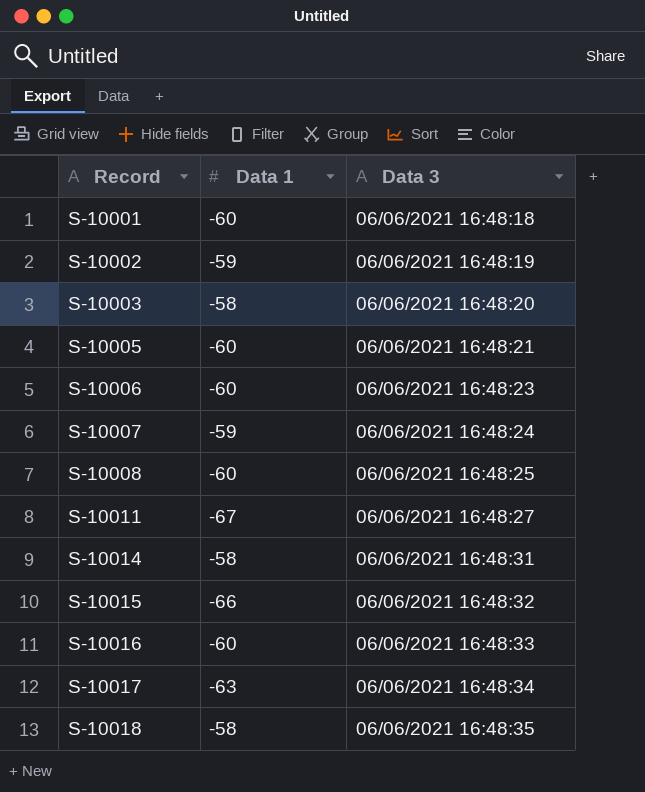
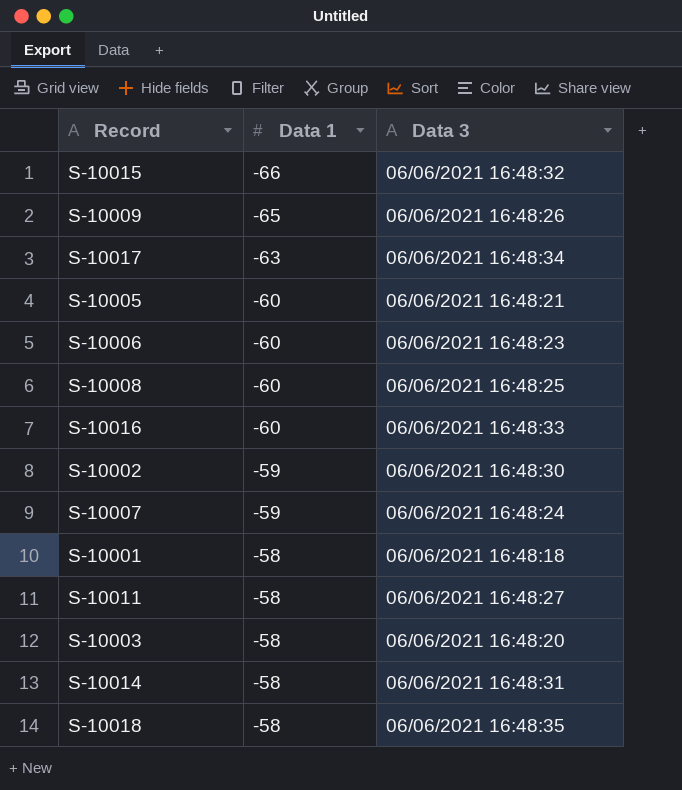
row order: Record ascending -> Data 1 ascending
row S-10009: none -> -65 | 06/06/2021 16:48:26
S-10002 | Data 3: 06/06/2021 16:48:19 -> 06/06/2021 16:48:30
S-10001 | Data 1: -60 -> -58
S-10011 | Data 1: -67 -> -58

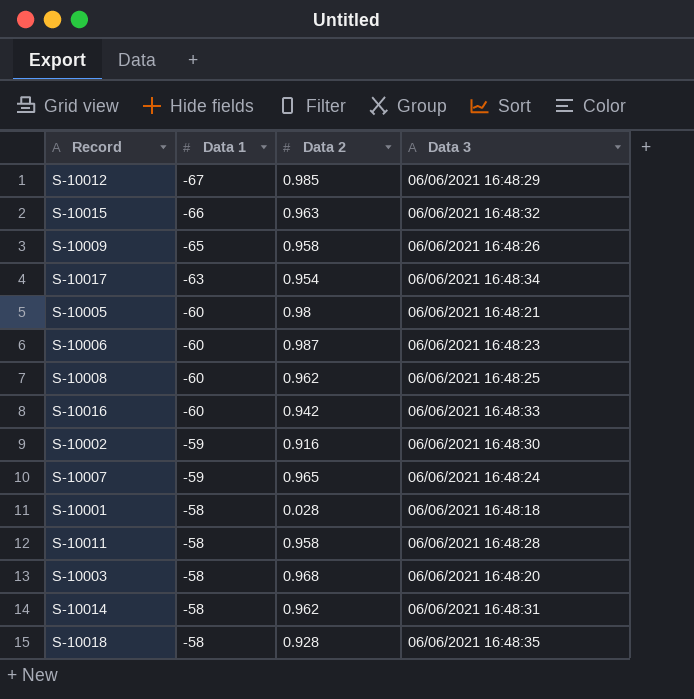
column Data 2 | position: none -> 3
row S-10012: none -> -67 | 0.985 | 06/06/2021 16:48:29
S-10011 | Data 3: 06/06/2021 16:48:27 -> 06/06/2021 16:48:28

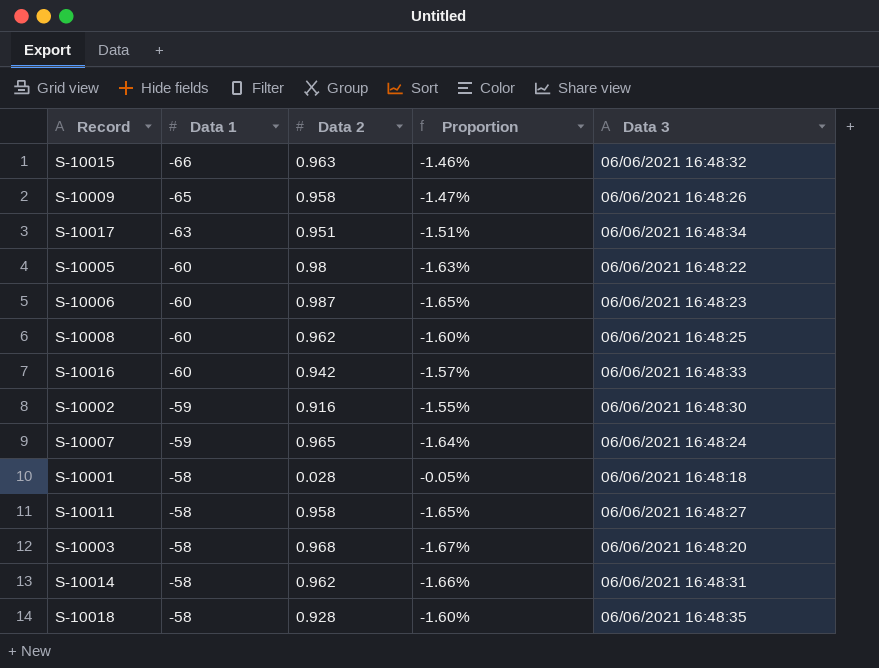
column Proportion | formula: none -> [Data 2] / [Data 1]
row S-10012: -67 | 0.985 | 06/06/2021 16:48:29 -> none
S-10017 | Data 2: 0.954 -> 0.951
S-10005 | Data 3: 06/06/2021 16:48:21 -> 06/06/2021 16:48:22
S-10011 | Data 3: 06/06/2021 16:48:28 -> 06/06/2021 16:48:27

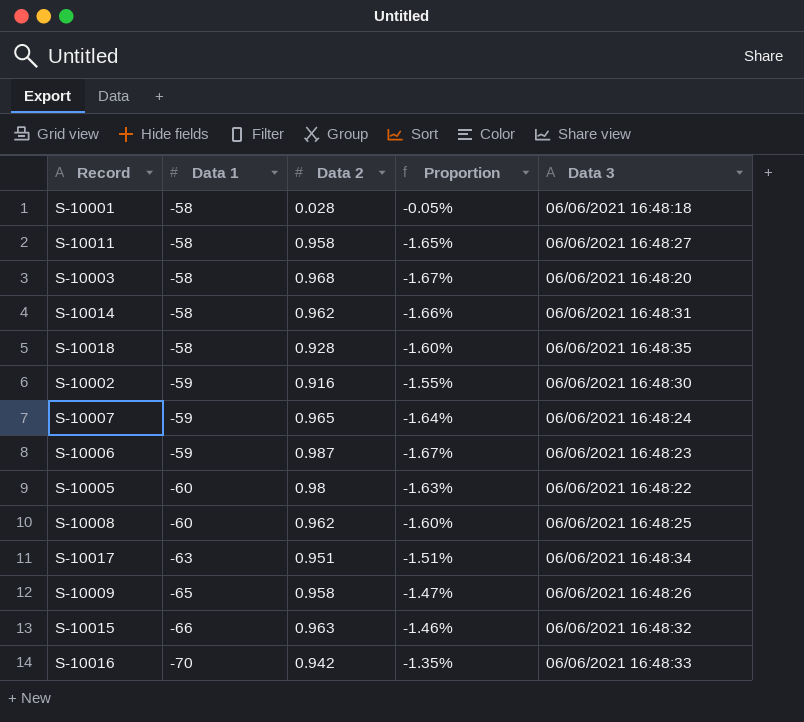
row order: Data 1 ascending -> Data 1 descending
S-10006 | Data 1: -60 -> -59
S-10006 | Proportion: -1.65% -> -1.67%
S-10016 | Data 1: -60 -> -70
S-10016 | Proportion: -1.57% -> -1.35%

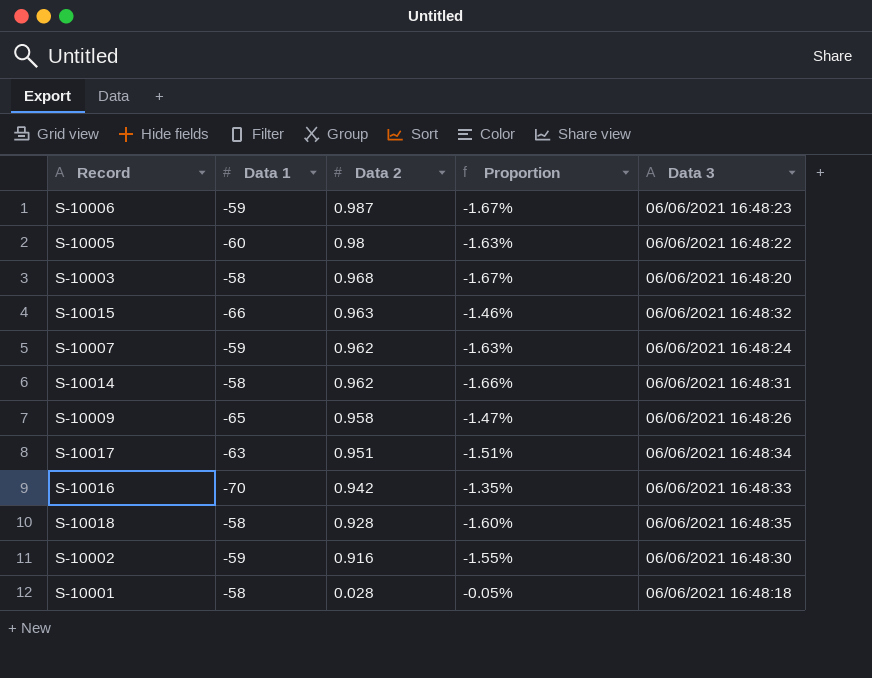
row order: Data 1 descending -> Data 2 descending
row S-10011: -58 | 0.958 | -1.65% | 06/06/2021 16:48:27 -> none
row S-10008: -60 | 0.962 | -1.60% | 06/06/2021 16:48:25 -> none
S-10007 | Data 2: 0.965 -> 0.962
S-10007 | Proportion: -1.64% -> -1.63%

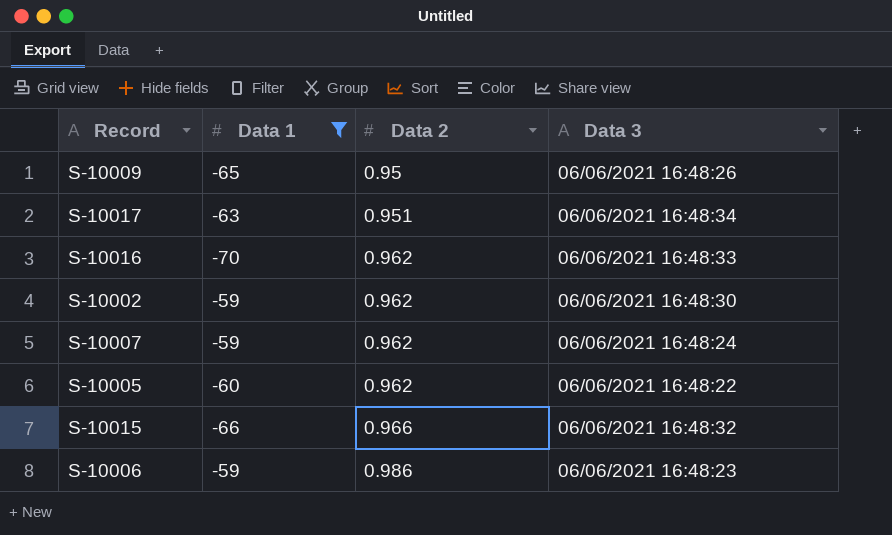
filter: none -> Data 1 != -58
row order: Data 2 descending -> Data 2 ascending
column Proportion | formula: [Data 2] / [Data 1] -> none
S-10009 | Data 2: 0.958 -> 0.95
S-10016 | Data 2: 0.942 -> 0.962
S-10002 | Data 2: 0.916 -> 0.962
S-10005 | Data 2: 0.98 -> 0.962
S-10015 | Data 2: 0.963 -> 0.966
S-10006 | Data 2: 0.987 -> 0.986

